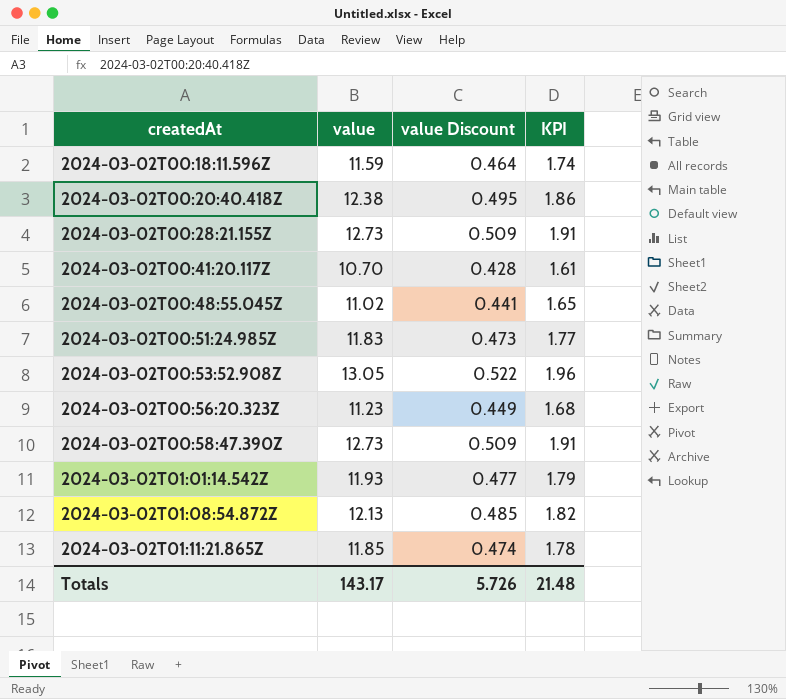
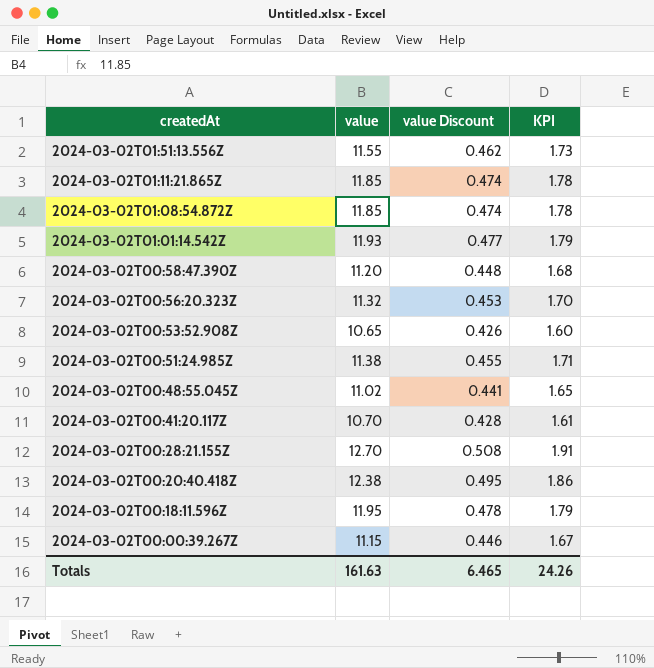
row order: createdAt ascending -> createdAt descending
row 2024-03-02T01:51:13.556Z: none -> 11.55 | 0.462 | 1.73
2024-03-02T01:08:54.872Z | value: 12.13 -> 11.85
2024-03-02T01:08:54.872Z | value Discount: 0.485 -> 0.474
2024-03-02T01:08:54.872Z | KPI: 1.82 -> 1.78
2024-03-02T00:58:47.390Z | value: 12.73 -> 11.20
2024-03-02T00:58:47.390Z | value Discount: 0.509 -> 0.448
2024-03-02T00:58:47.390Z | KPI: 1.91 -> 1.68
2024-03-02T00:56:20.323Z | value: 11.23 -> 11.32
2024-03-02T00:56:20.323Z | value Discount: 0.449 -> 0.453
2024-03-02T00:56:20.323Z | KPI: 1.68 -> 1.70
2024-03-02T00:53:52.908Z | value: 13.05 -> 10.65
2024-03-02T00:53:52.908Z | value Discount: 0.522 -> 0.426
2024-03-02T00:53:52.908Z | KPI: 1.96 -> 1.60
2024-03-02T00:51:24.985Z | value: 11.83 -> 11.38
2024-03-02T00:51:24.985Z | value Discount: 0.473 -> 0.455
2024-03-02T00:51:24.985Z | KPI: 1.77 -> 1.71
2024-03-02T00:28:21.155Z | value: 12.73 -> 12.70
2024-03-02T00:28:21.155Z | value Discount: 0.509 -> 0.508
2024-03-02T00:18:11.596Z | value: 11.59 -> 11.95
2024-03-02T00:18:11.596Z | value Discount: 0.464 -> 0.478
2024-03-02T00:18:11.596Z | KPI: 1.74 -> 1.79
row 2024-03-02T00:00:39.267Z: none -> 11.15 | 0.446 | 1.67
Totals | value: 143.17 -> 161.63
Totals | value Discount: 5.726 -> 6.465
Totals | KPI: 21.48 -> 24.26

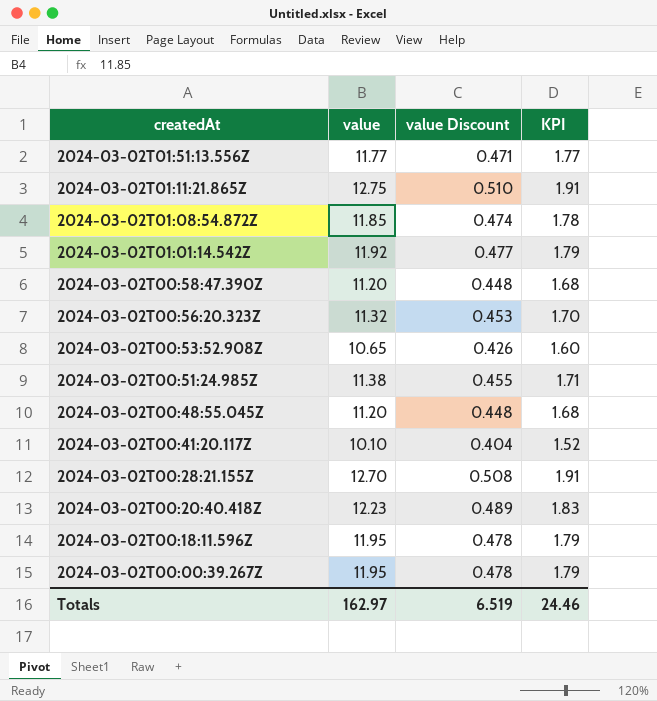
2024-03-02T01:51:13.556Z | value: 11.55 -> 11.77
2024-03-02T01:51:13.556Z | value Discount: 0.462 -> 0.471
2024-03-02T01:51:13.556Z | KPI: 1.73 -> 1.77
2024-03-02T01:11:21.865Z | value: 11.85 -> 12.75
2024-03-02T01:11:21.865Z | value Discount: 0.474 -> 0.510
2024-03-02T01:11:21.865Z | KPI: 1.78 -> 1.91
2024-03-02T01:01:14.542Z | value: 11.93 -> 11.92
2024-03-02T00:48:55.045Z | value: 11.02 -> 11.20
2024-03-02T00:48:55.045Z | value Discount: 0.441 -> 0.448
2024-03-02T00:48:55.045Z | KPI: 1.65 -> 1.68
2024-03-02T00:41:20.117Z | value: 10.70 -> 10.10
2024-03-02T00:41:20.117Z | value Discount: 0.428 -> 0.404
2024-03-02T00:41:20.117Z | KPI: 1.61 -> 1.52
2024-03-02T00:20:40.418Z | value: 12.38 -> 12.23
2024-03-02T00:20:40.418Z | value Discount: 0.495 -> 0.489
2024-03-02T00:20:40.418Z | KPI: 1.86 -> 1.83
2024-03-02T00:00:39.267Z | value: 11.15 -> 11.95
2024-03-02T00:00:39.267Z | value Discount: 0.446 -> 0.478
2024-03-02T00:00:39.267Z | KPI: 1.67 -> 1.79
Totals | value: 161.63 -> 162.97
Totals | value Discount: 6.465 -> 6.519
Totals | KPI: 24.26 -> 24.46

